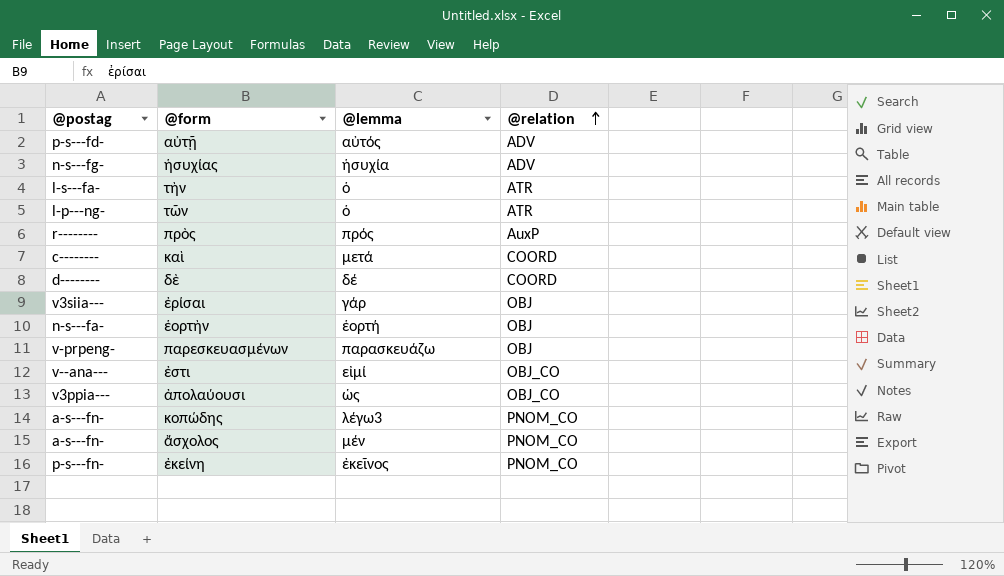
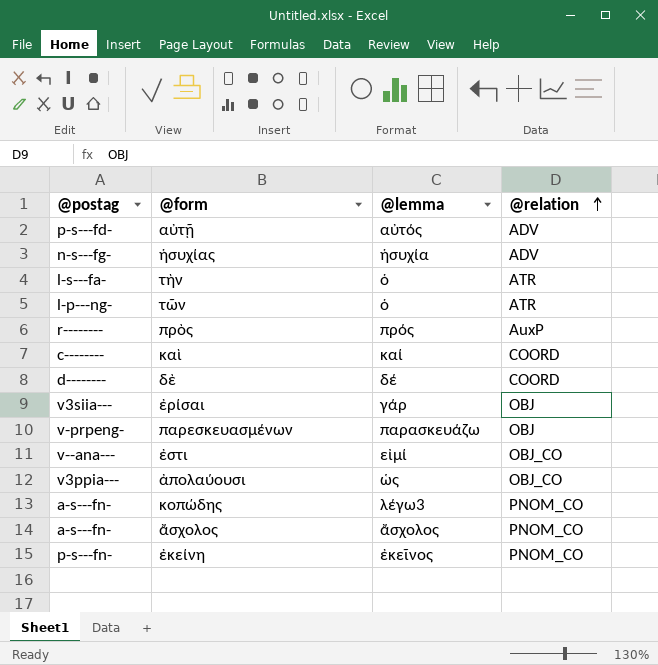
row ἑορτὴν: n-s---fa- | ἑορτή | OBJ -> none
καὶ | @lemma: μετά -> καί
ἄσχολος | @lemma: μέν -> ἄσχολος

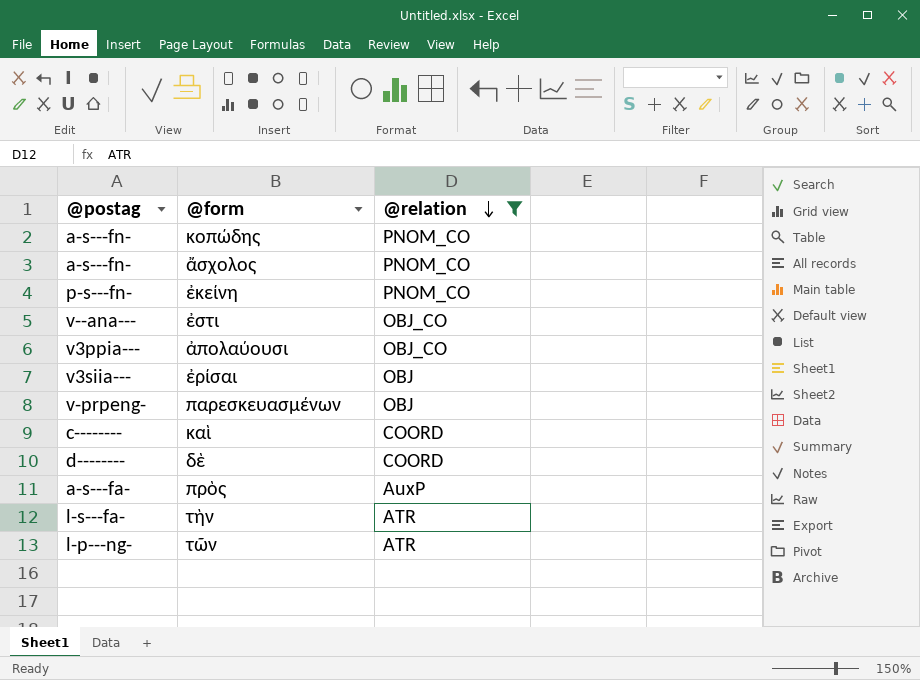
filter: none -> @relation != ADV
row order: @relation ascending -> @relation descending
column @lemma | position: 3 -> none
πρὸς | @postag: r-------- -> a-s---fa-

